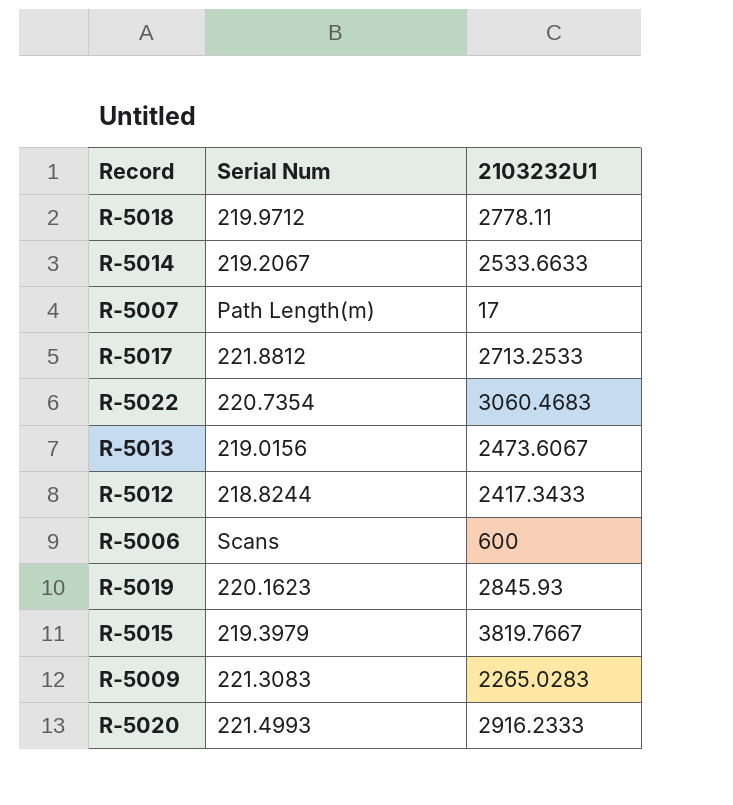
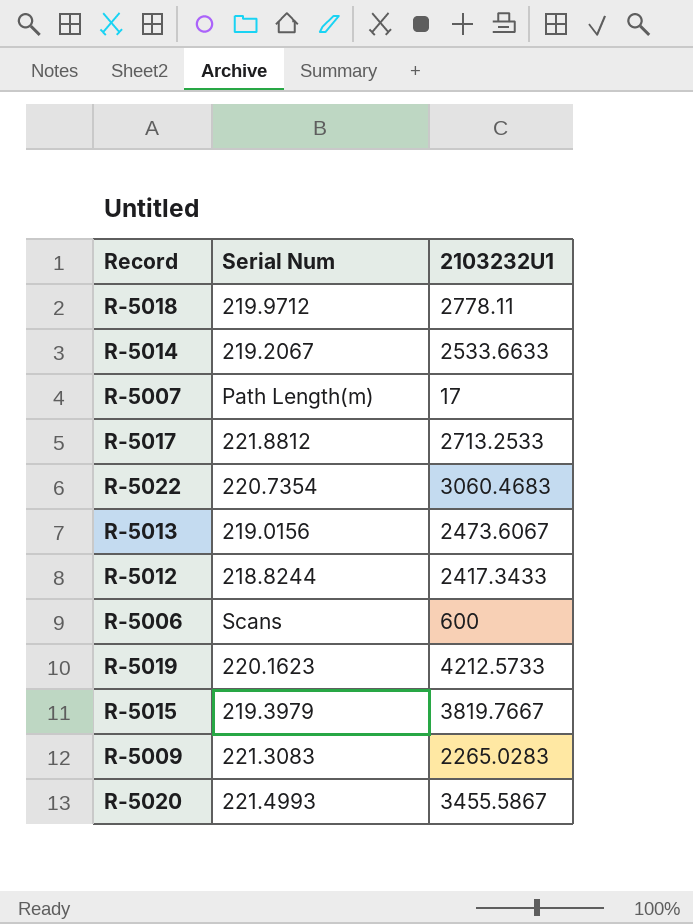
R-5019 | 2103232U1: 2845.93 -> 4212.5733
R-5020 | 2103232U1: 2916.2333 -> 3455.5867

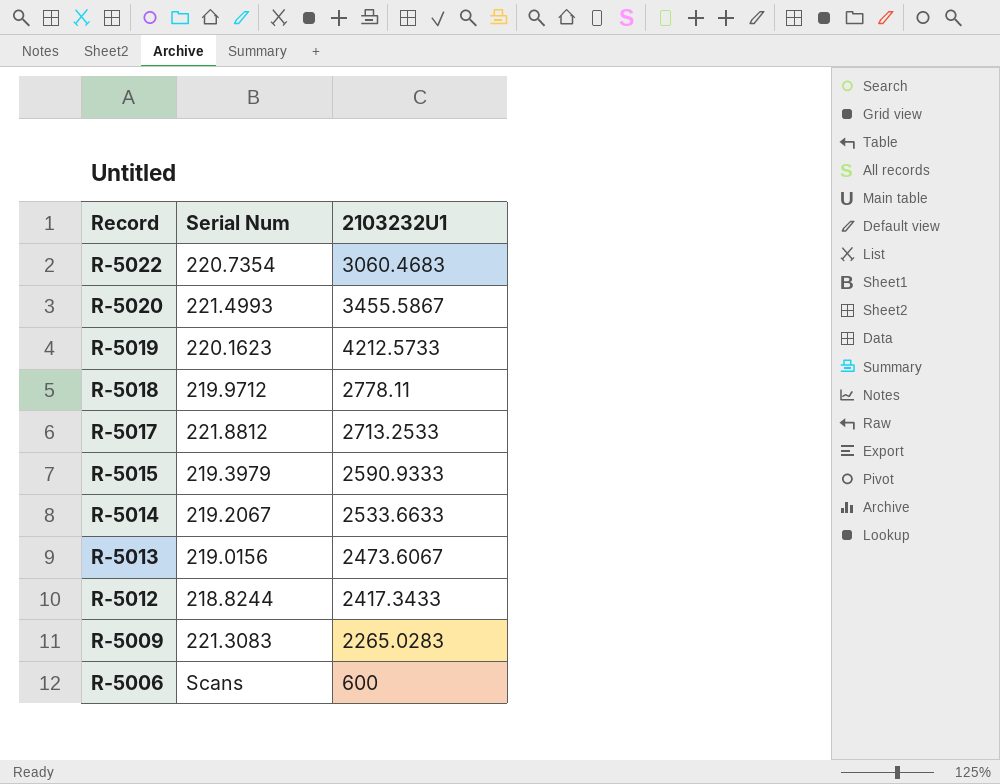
row order: none -> Record descending
row R-5007: Path Length(m) | 17 -> none
R-5015 | 2103232U1: 3819.7667 -> 2590.9333

